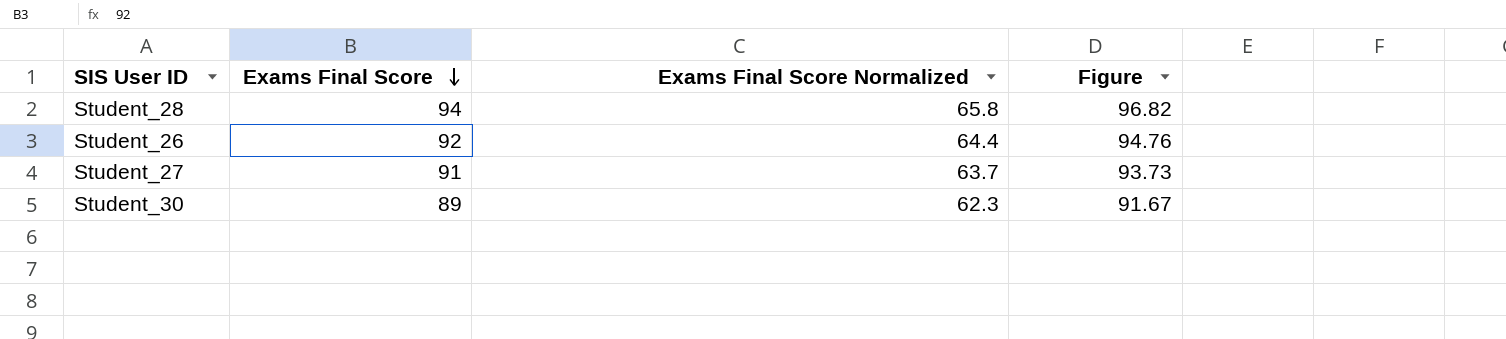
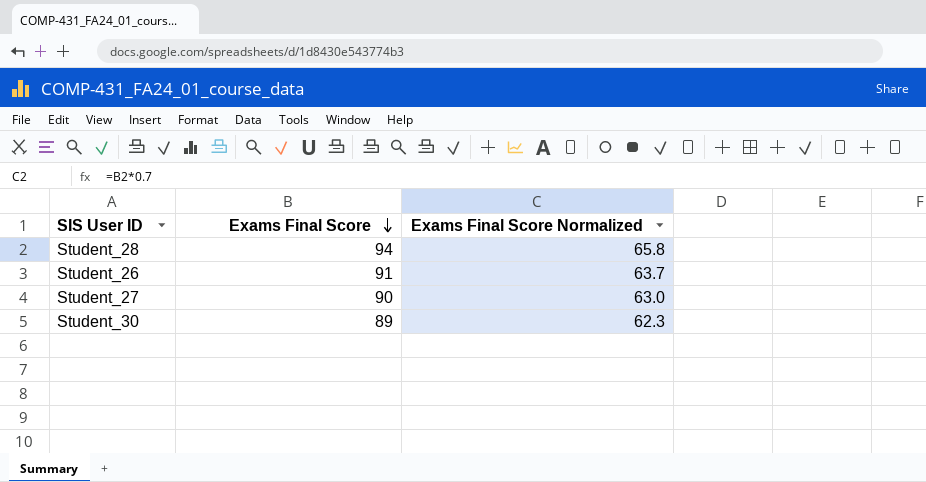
column Figure | formula: [Exams Final Score] * 1.03 -> none
Student_26 | Exams Final Score: 92 -> 91
Student_26 | Exams Final Score Normalized: 64.4 -> 63.7
Student_27 | Exams Final Score: 91 -> 90
Student_27 | Exams Final Score Normalized: 63.7 -> 63.0

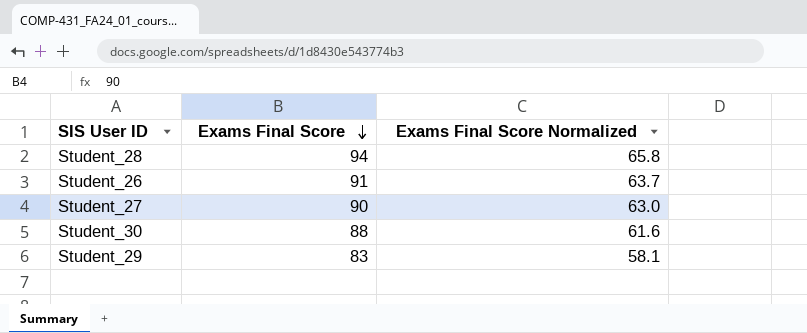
Student_30 | Exams Final Score: 89 -> 88
Student_30 | Exams Final Score Normalized: 62.3 -> 61.6
row Student_29: none -> 83 | 58.1

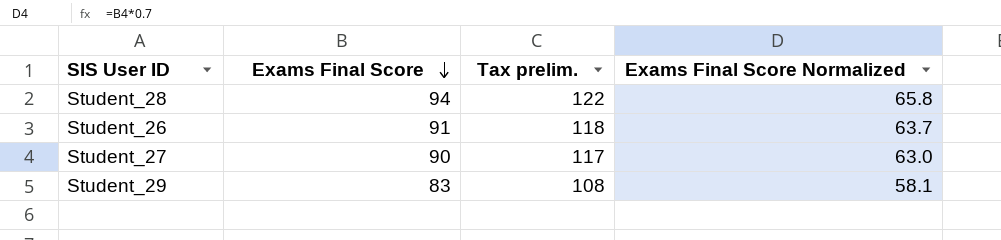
column Tax prelim. | formula: none -> [Exams Final Score] * 1.3
row Student_30: 88 | 61.6 -> none

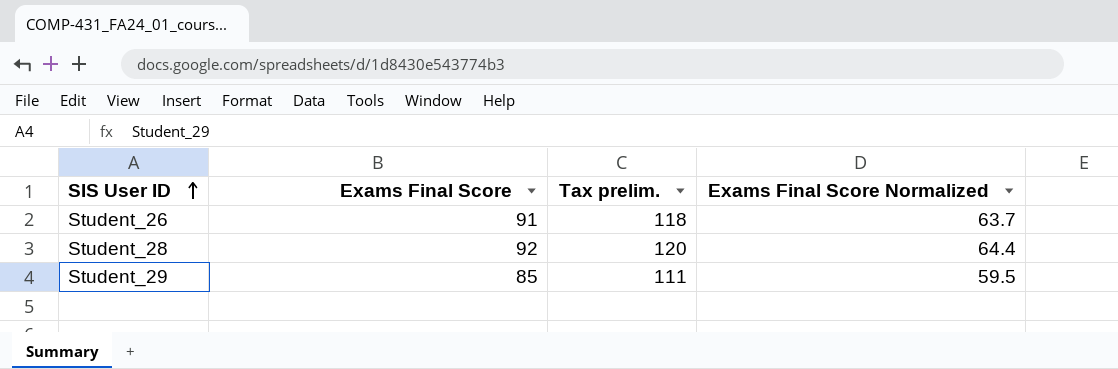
row order: Exams Final Score descending -> SIS User ID ascending
row Student_27: 90 | 117 | 63.0 -> none
Student_28 | Exams Final Score: 94 -> 92
Student_28 | Tax prelim.: 122 -> 120
Student_28 | Exams Final Score Normalized: 65.8 -> 64.4
Student_29 | Exams Final Score: 83 -> 85
Student_29 | Tax prelim.: 108 -> 111
Student_29 | Exams Final Score Normalized: 58.1 -> 59.5

